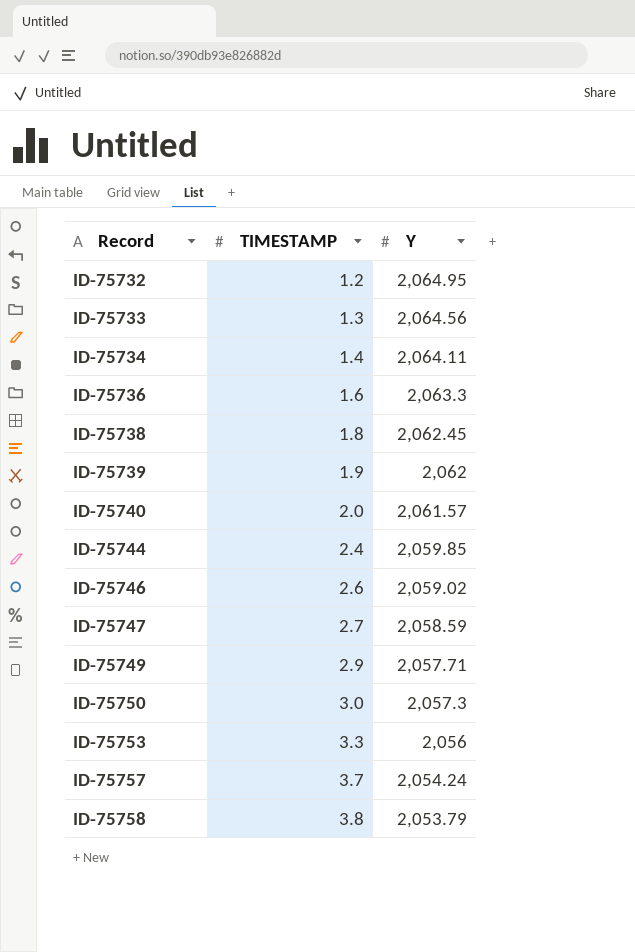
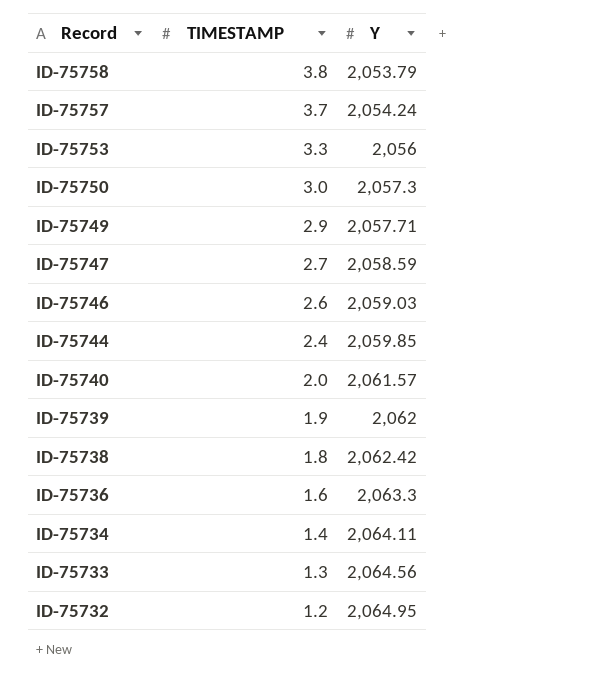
row order: Record ascending -> Record descending
ID-75746 | Y: 2,059.02 -> 2,059.03
ID-75738 | Y: 2,062.45 -> 2,062.42

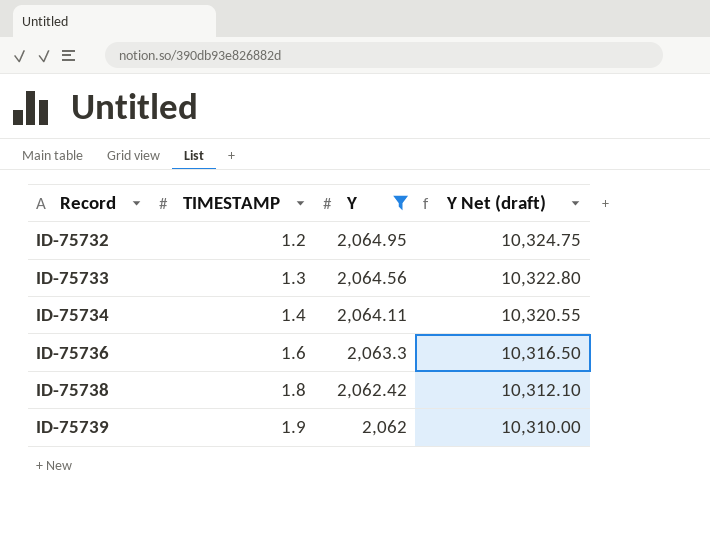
filter: none -> Y >= 2,062
row order: Record descending -> Record ascending
column Y Net (draft) | formula: none -> [Y] * 5

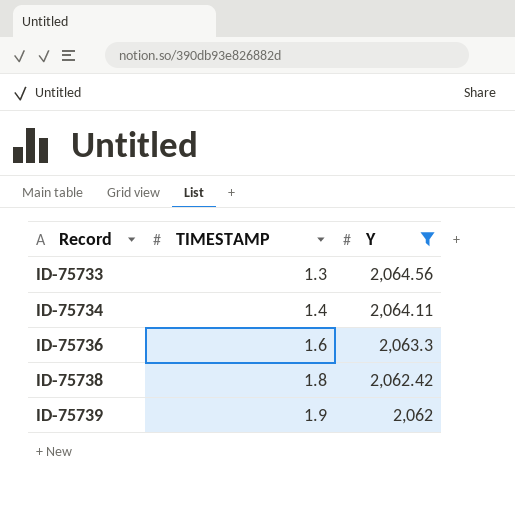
column Y Net (draft) | formula: [Y] * 5 -> none
row ID-75732: 1.2 | 2,064.95 | 10,324.75 -> none

